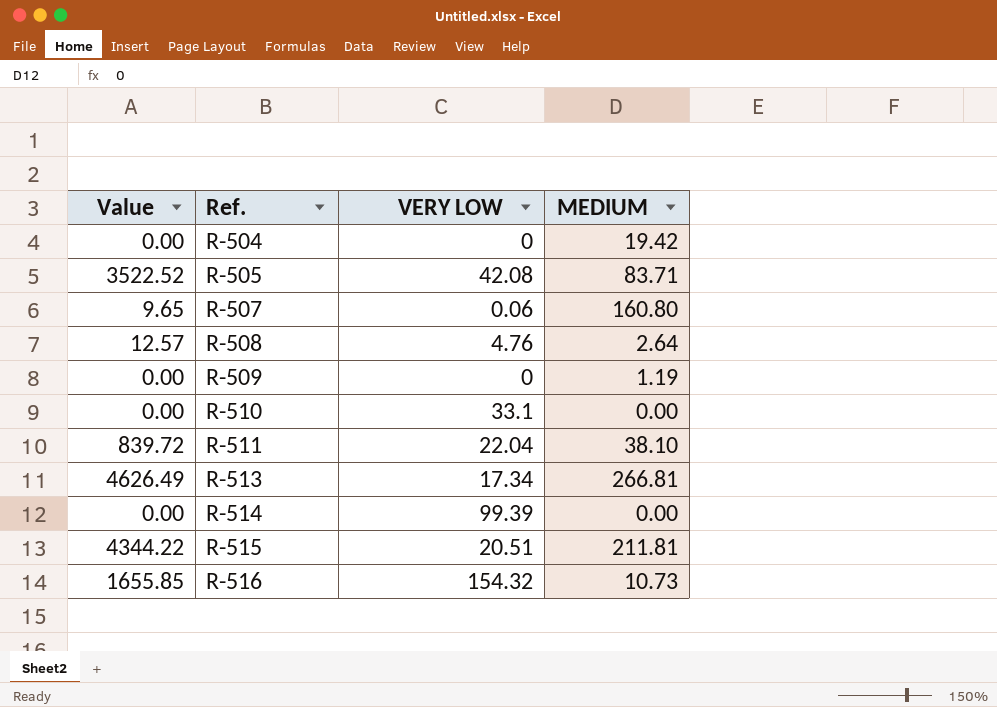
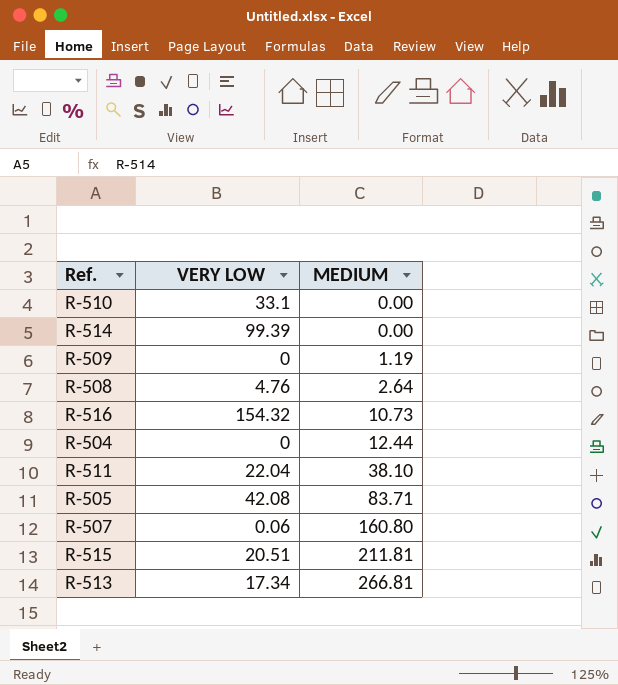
row order: Ref. ascending -> MEDIUM ascending
column Value | formula: [VERY LOW] * [MEDIUM] -> none
R-504 | MEDIUM: 19.42 -> 12.44

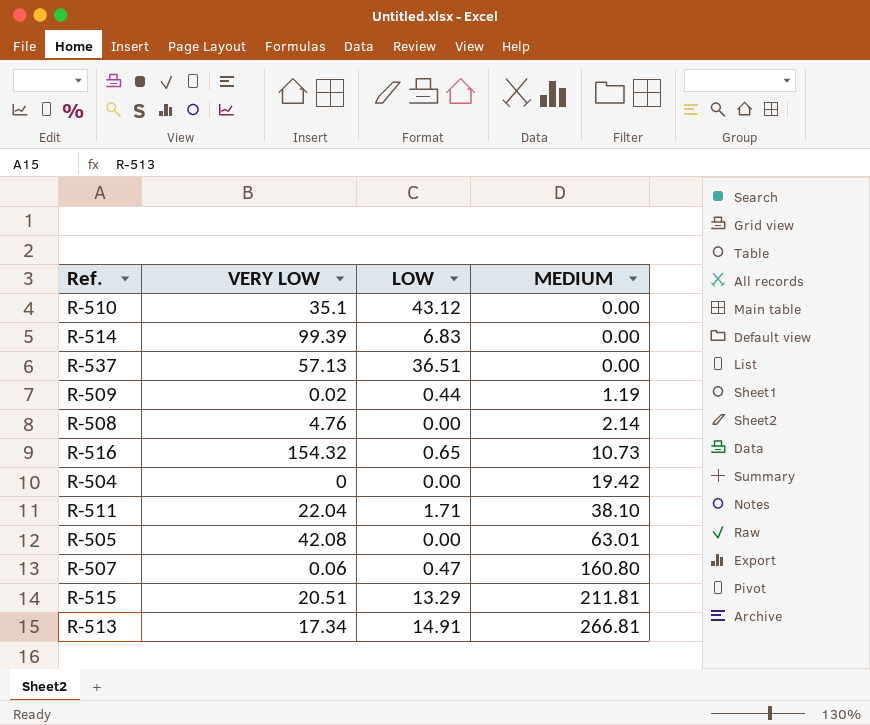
column LOW | position: none -> 3
R-510 | VERY LOW: 33.1 -> 35.1
row R-537: none -> 57.13 | 36.51 | 0.00
R-509 | VERY LOW: 0 -> 0.02
R-508 | MEDIUM: 2.64 -> 2.14
R-504 | MEDIUM: 12.44 -> 19.42
R-505 | MEDIUM: 83.71 -> 63.01

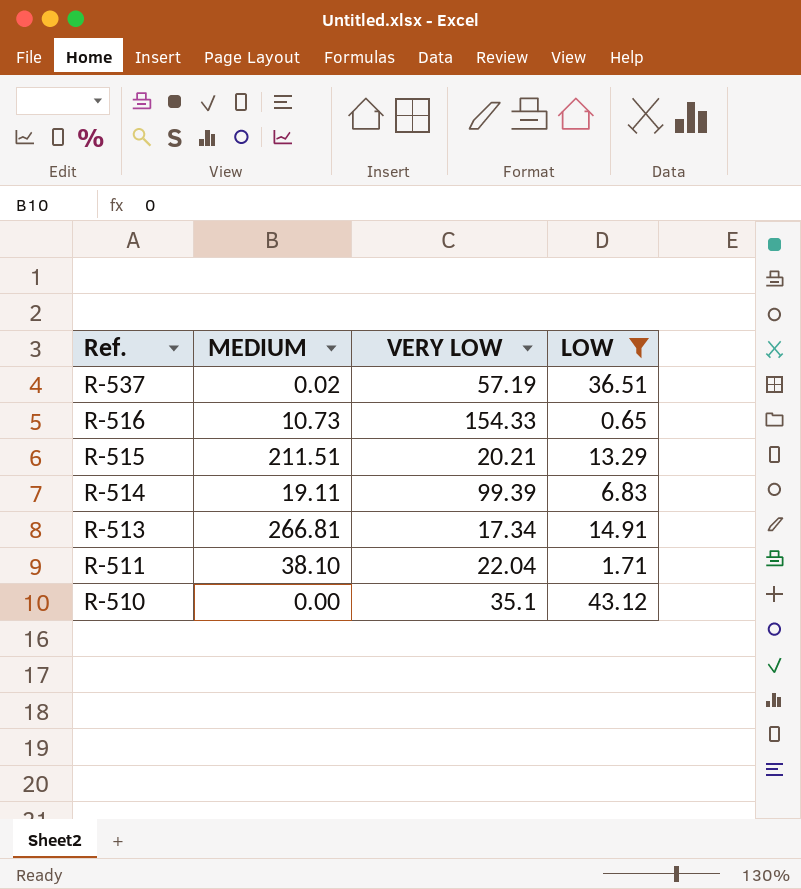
filter: none -> LOW >= 0.65
row order: MEDIUM ascending -> Ref. descending
column MEDIUM | position: 4 -> 2
R-537 | MEDIUM: 0.00 -> 0.02
R-537 | VERY LOW: 57.13 -> 57.19
R-516 | VERY LOW: 154.32 -> 154.33
R-515 | MEDIUM: 211.81 -> 211.51
R-515 | VERY LOW: 20.51 -> 20.21
R-514 | MEDIUM: 0.00 -> 19.11

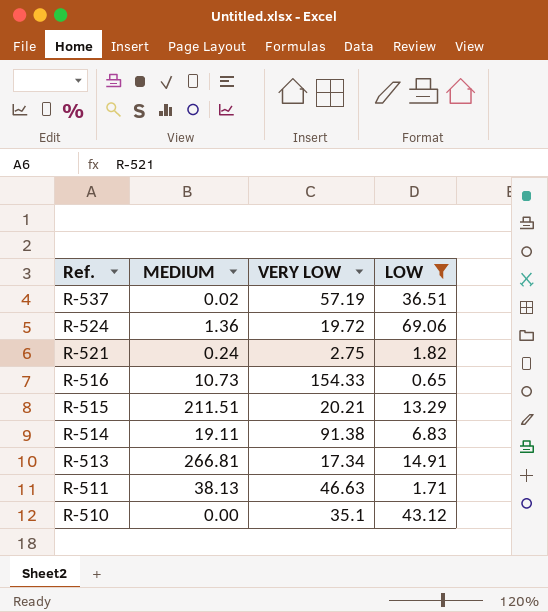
row R-524: none -> 1.36 | 19.72 | 69.06
row R-521: none -> 0.24 | 2.75 | 1.82
R-514 | VERY LOW: 99.39 -> 91.38
R-511 | MEDIUM: 38.10 -> 38.13
R-511 | VERY LOW: 22.04 -> 46.63

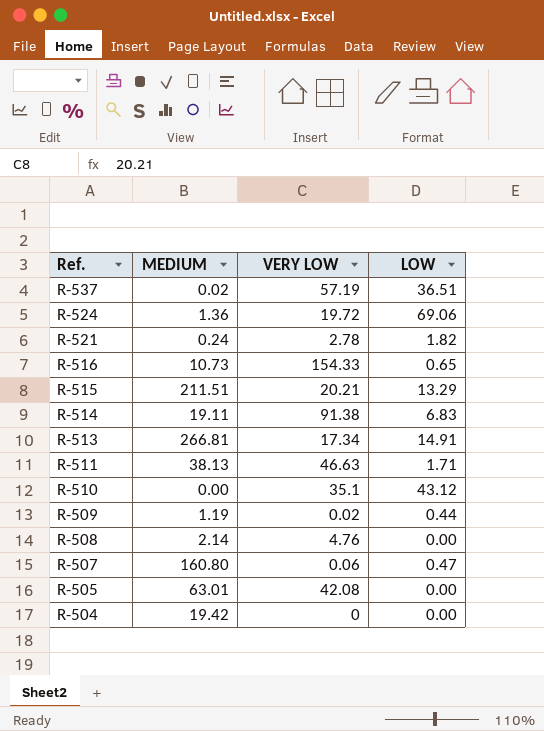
filter: LOW >= 0.65 -> none
R-521 | VERY LOW: 2.75 -> 2.78

